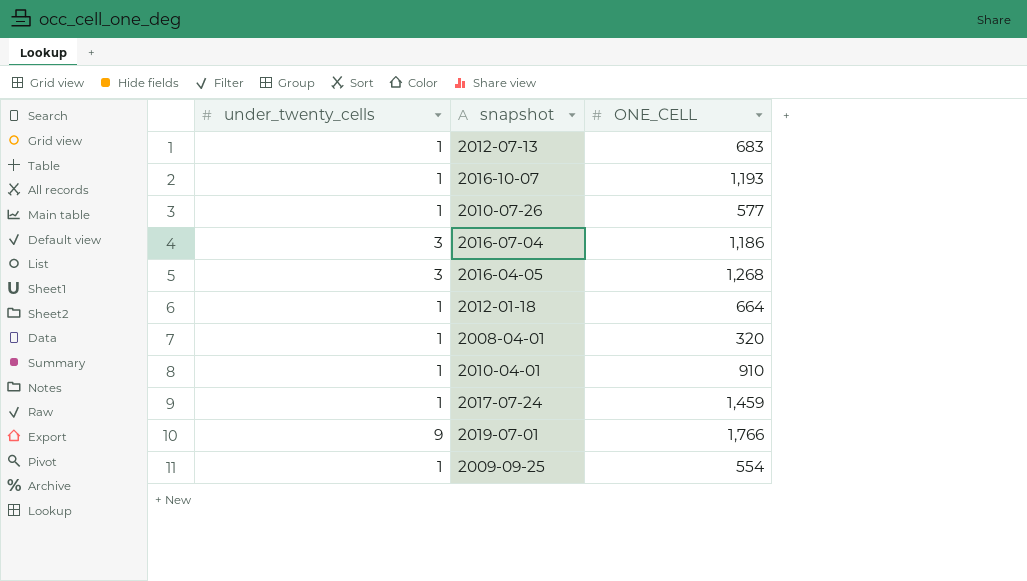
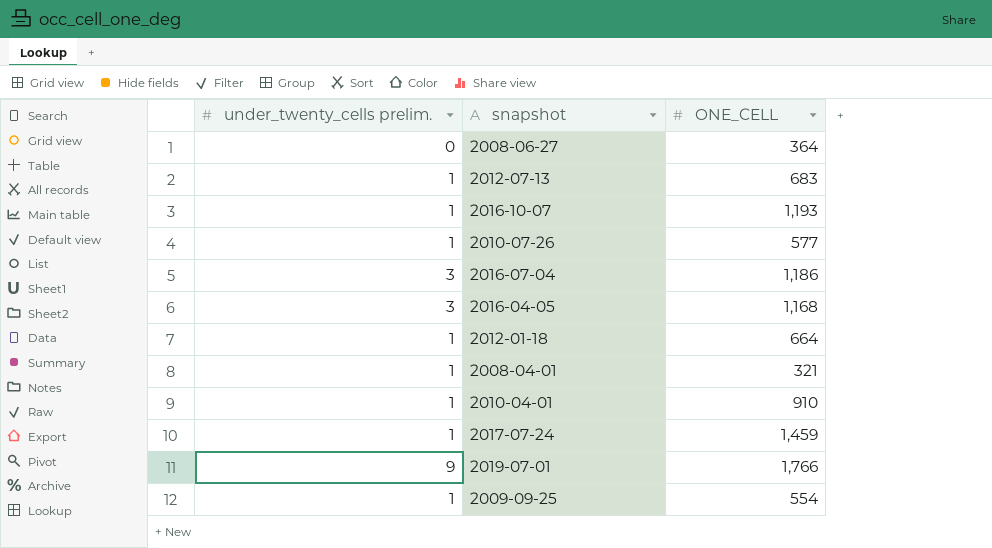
column name: under_twenty_cells -> under_twenty_cells prelim.
row 2008-06-27: none -> 0 | 364
2016-04-05 | ONE_CELL: 1,268 -> 1,168
2008-04-01 | ONE_CELL: 320 -> 321

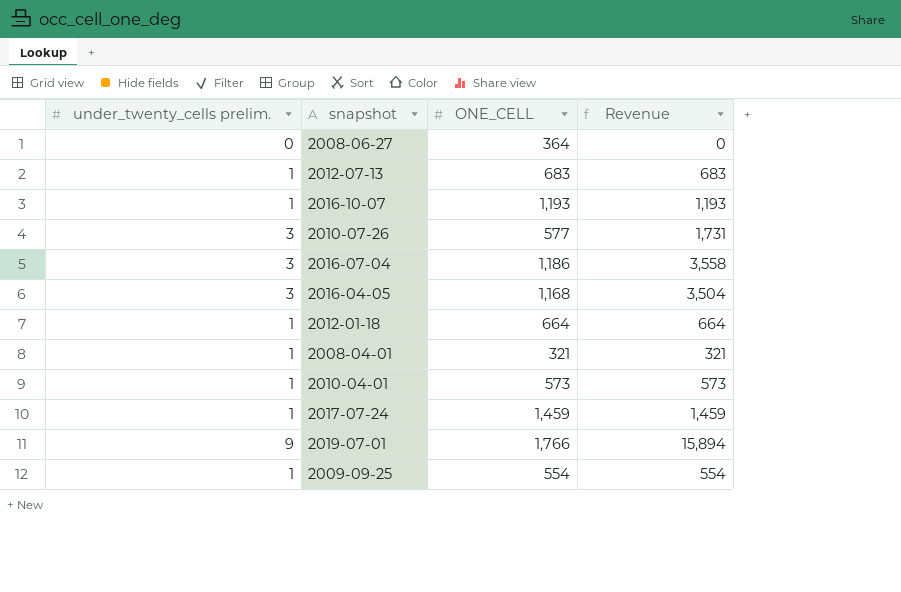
column Revenue | formula: none -> [under_twenty_cells prelim.] * [ONE_CELL]
2010-07-26 | under_twenty_cells prelim.: 1 -> 3
2010-04-01 | ONE_CELL: 910 -> 573

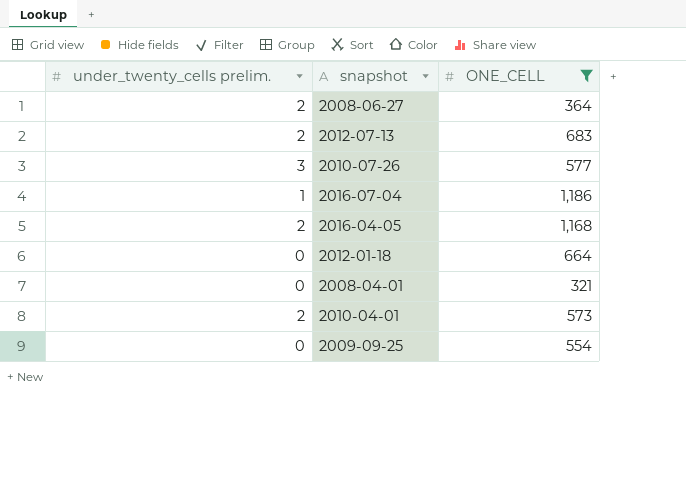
filter: none -> ONE_CELL <= 1,186
column Revenue | formula: [under_twenty_cells prelim.] * [ONE_CELL] -> none
2008-06-27 | under_twenty_cells prelim.: 0 -> 2
2012-07-13 | under_twenty_cells prelim.: 1 -> 2
2016-07-04 | under_twenty_cells prelim.: 3 -> 1
2016-04-05 | under_twenty_cells prelim.: 3 -> 2
2012-01-18 | under_twenty_cells prelim.: 1 -> 0
2008-04-01 | under_twenty_cells prelim.: 1 -> 0
2010-04-01 | under_twenty_cells prelim.: 1 -> 2
2009-09-25 | under_twenty_cells prelim.: 1 -> 0

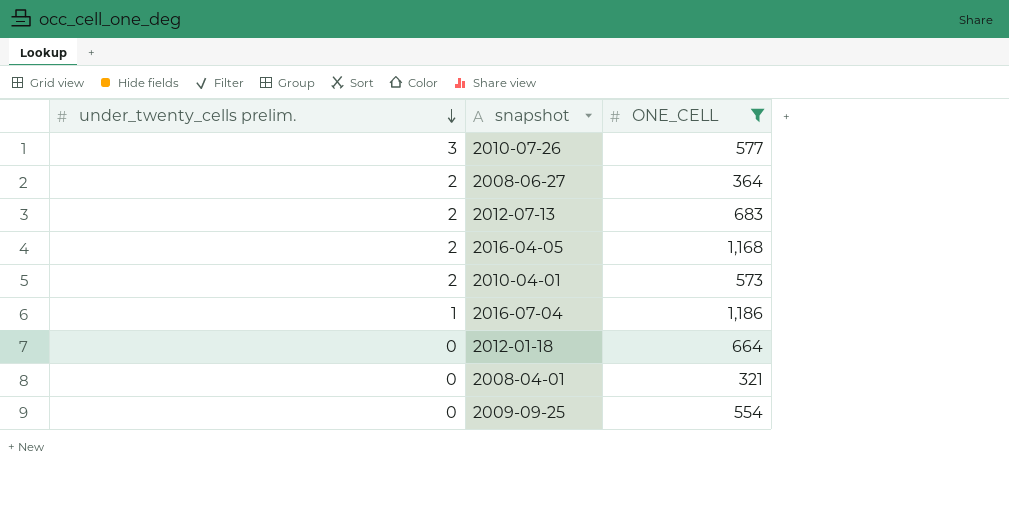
row order: none -> under_twenty_cells prelim. descending

